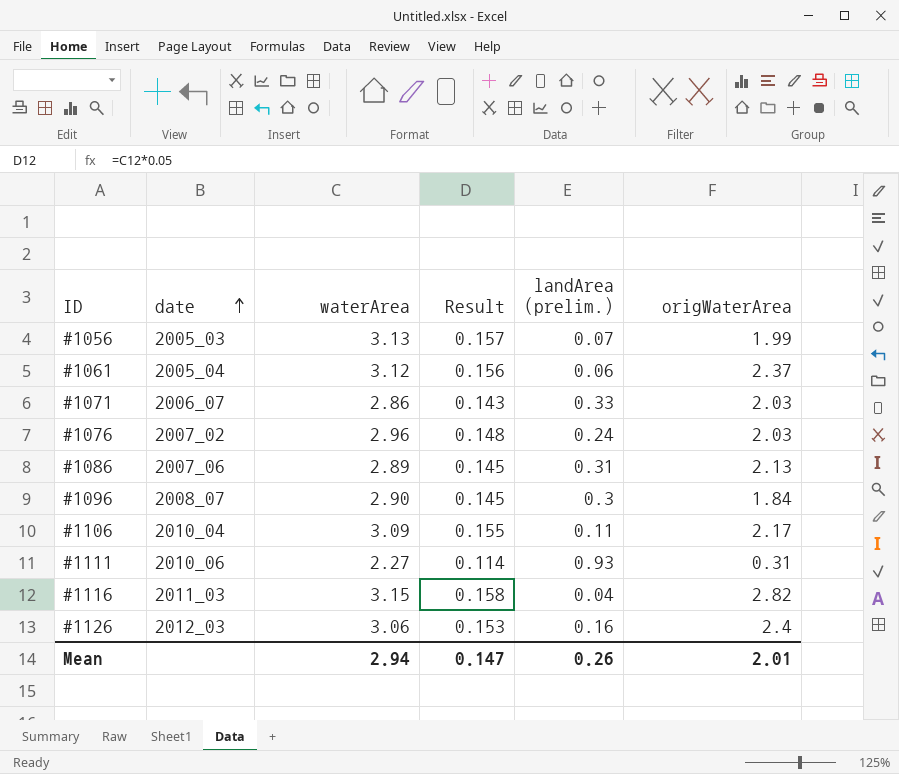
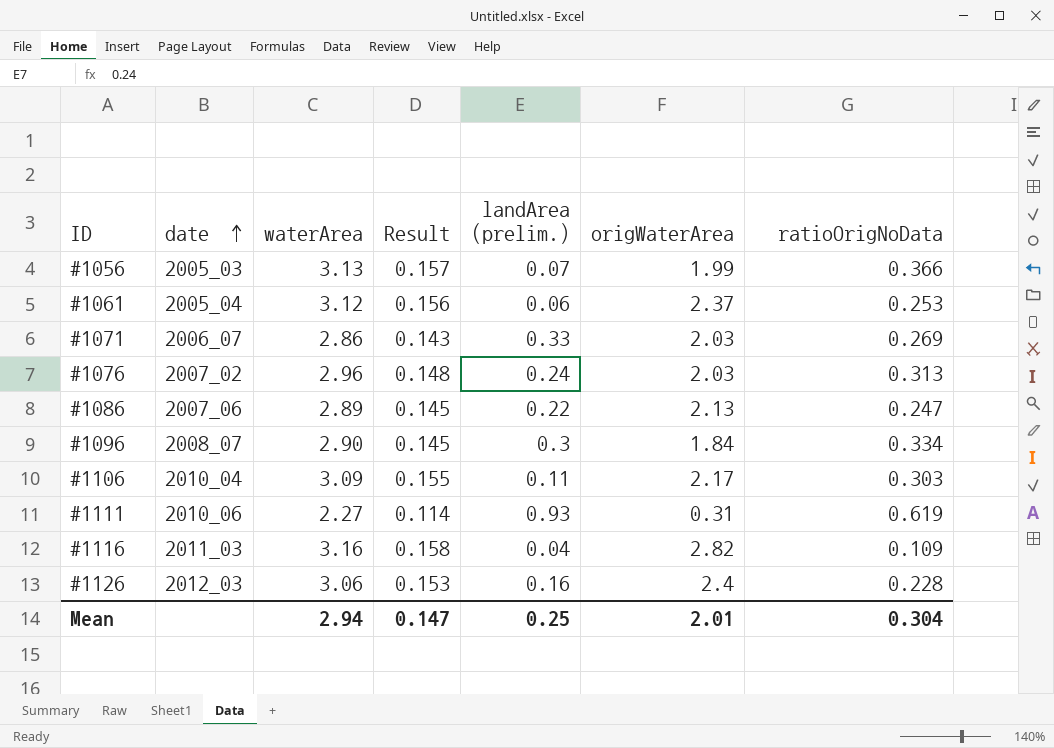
column ratioOrigNoData | position: none -> 7
#1086 | landArea (prelim.): 0.31 -> 0.22
#1116 | waterArea: 3.15 -> 3.16
Mean | landArea (prelim.): 0.26 -> 0.25

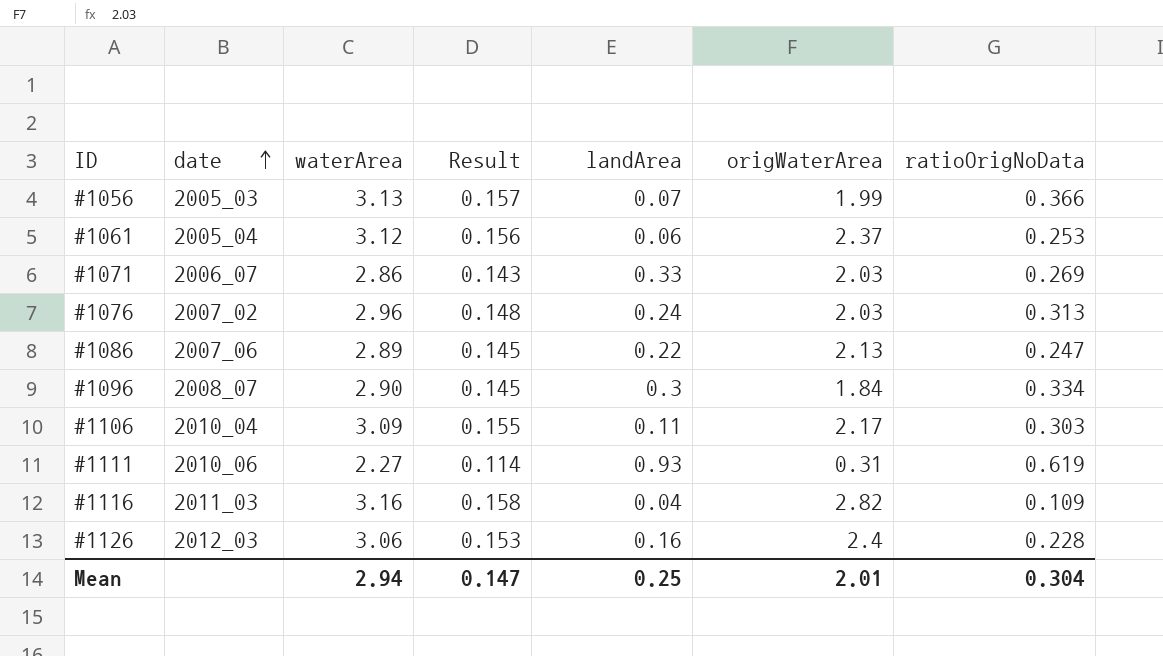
column name: landArea (prelim.) -> landArea

